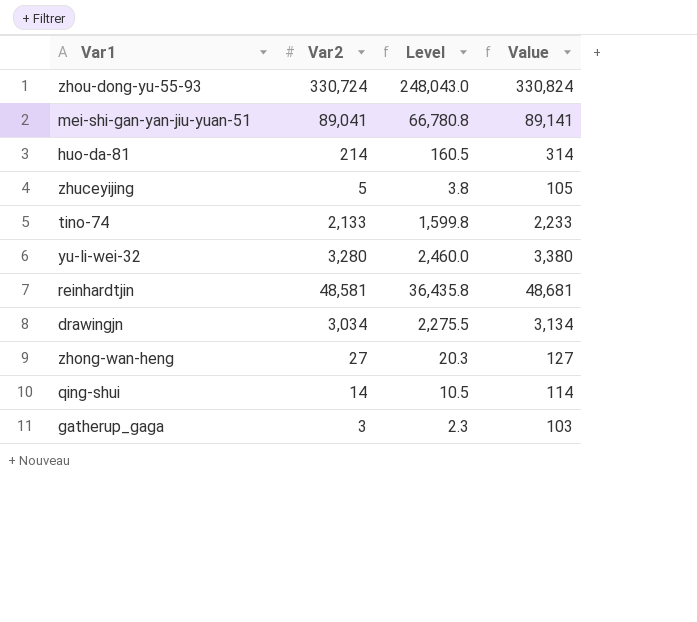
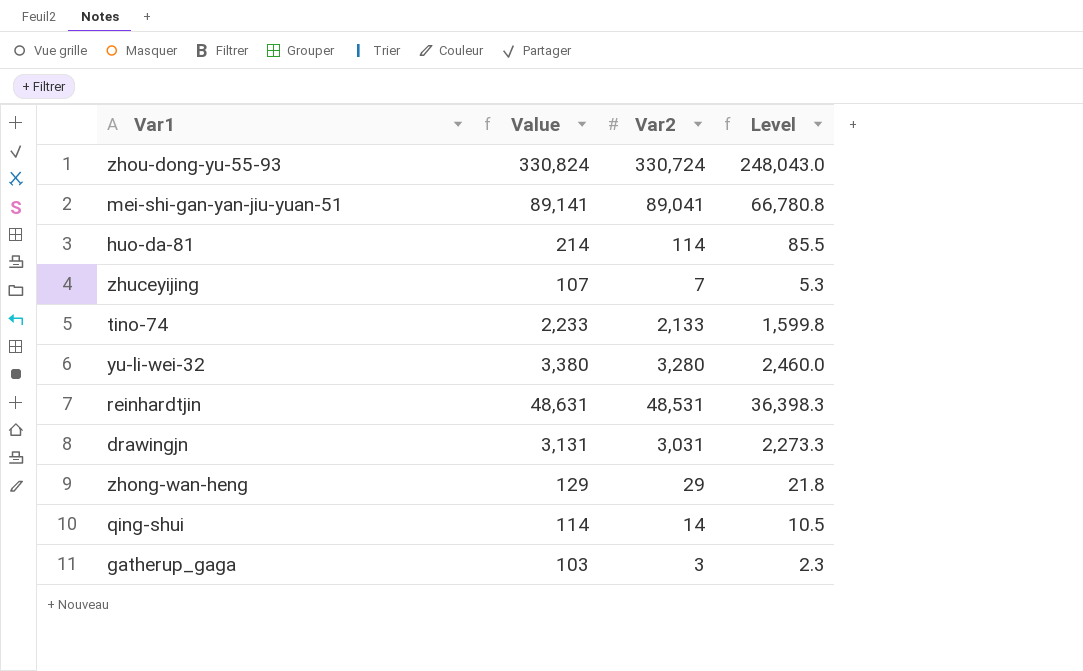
column Value | position: 4 -> 2
huo-da-81 | Value: 314 -> 214
huo-da-81 | Var2: 214 -> 114
huo-da-81 | Level: 160.5 -> 85.5
zhuceyijing | Value: 105 -> 107
zhuceyijing | Var2: 5 -> 7
zhuceyijing | Level: 3.8 -> 5.3
reinhardtjin | Value: 48,681 -> 48,631
reinhardtjin | Var2: 48,581 -> 48,531
reinhardtjin | Level: 36,435.8 -> 36,398.3
drawingjn | Value: 3,134 -> 3,131
drawingjn | Var2: 3,034 -> 3,031
drawingjn | Level: 2,275.5 -> 2,273.3
zhong-wan-heng | Value: 127 -> 129
zhong-wan-heng | Var2: 27 -> 29
zhong-wan-heng | Level: 20.3 -> 21.8

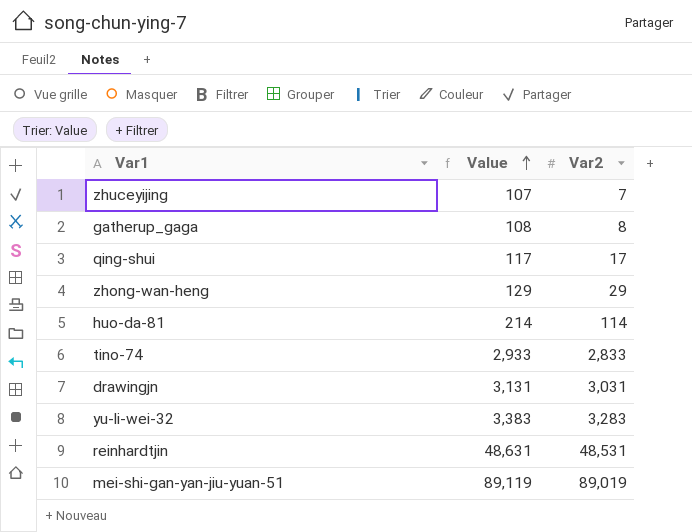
row order: none -> Value ascending
column Level | formula: [Var2] * 0.75 -> none
row zhou-dong-yu-55-93: 330,824 | 330,724 | 248,043.0 -> none
gatherup_gaga | Value: 103 -> 108
gatherup_gaga | Var2: 3 -> 8
qing-shui | Value: 114 -> 117
qing-shui | Var2: 14 -> 17
tino-74 | Value: 2,233 -> 2,933
tino-74 | Var2: 2,133 -> 2,833
yu-li-wei-32 | Value: 3,380 -> 3,383
yu-li-wei-32 | Var2: 3,280 -> 3,283
mei-shi-gan-yan-jiu-yuan-51 | Value: 89,141 -> 89,119
mei-shi-gan-yan-jiu-yuan-51 | Var2: 89,041 -> 89,019

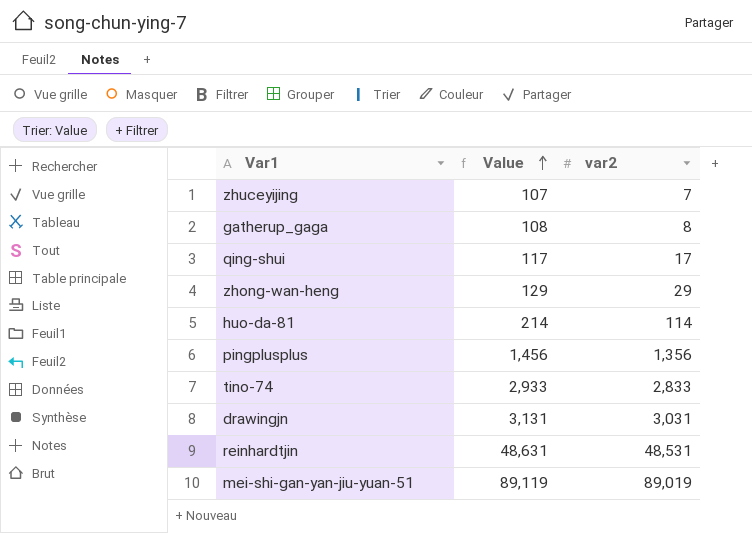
column name: Var2 -> var2
row yu-li-wei-32: 3,383 | 3,283 -> none
row pingplusplus: none -> 1,456 | 1,356

